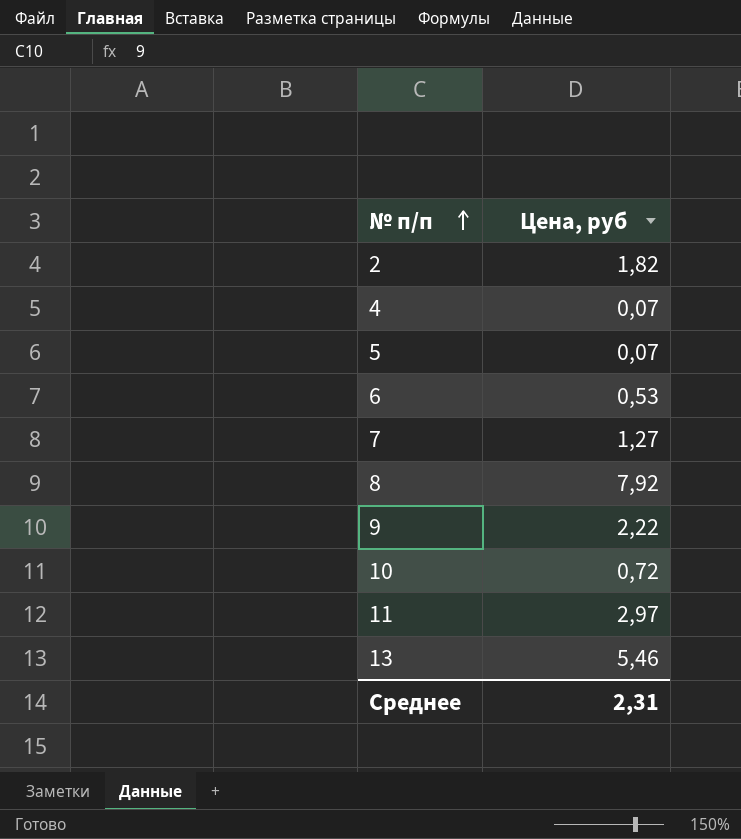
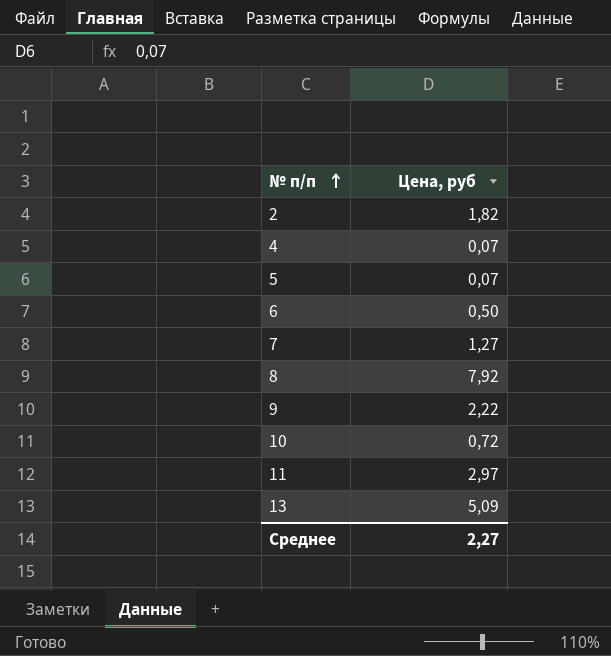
6 | Цена, руб: 0,53 -> 0,50
13 | Цена, руб: 5,46 -> 5,09
Среднее | Цена, руб: 2,31 -> 2,27

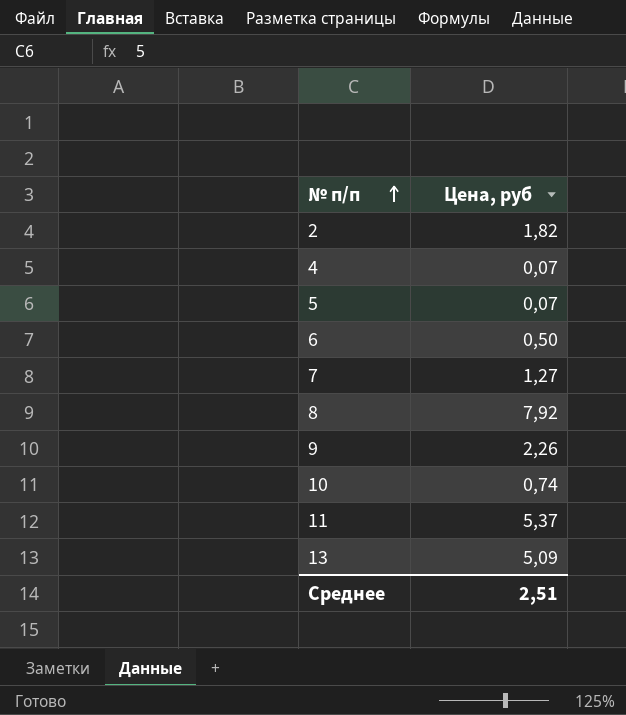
9 | Цена, руб: 2,22 -> 2,26
10 | Цена, руб: 0,72 -> 0,74
11 | Цена, руб: 2,97 -> 5,37
Среднее | Цена, руб: 2,27 -> 2,51

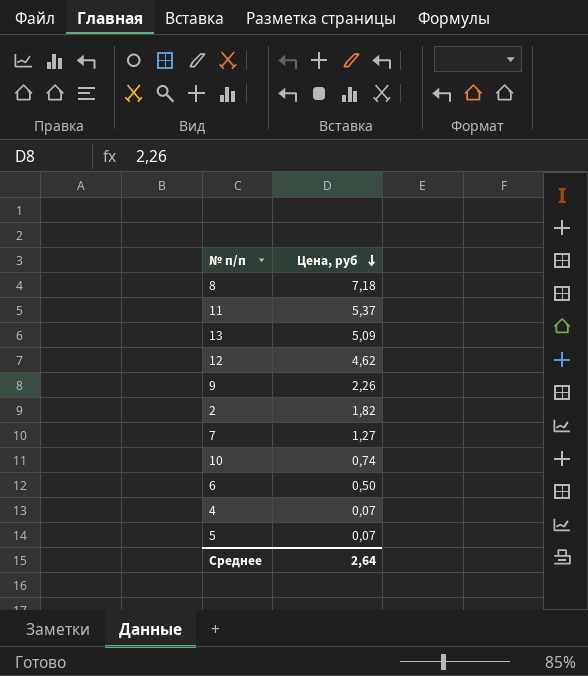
row order: № п/п ascending -> Цена, руб descending
8 | Цена, руб: 7,92 -> 7,18
row 12: none -> 4,62
Среднее | Цена, руб: 2,51 -> 2,64

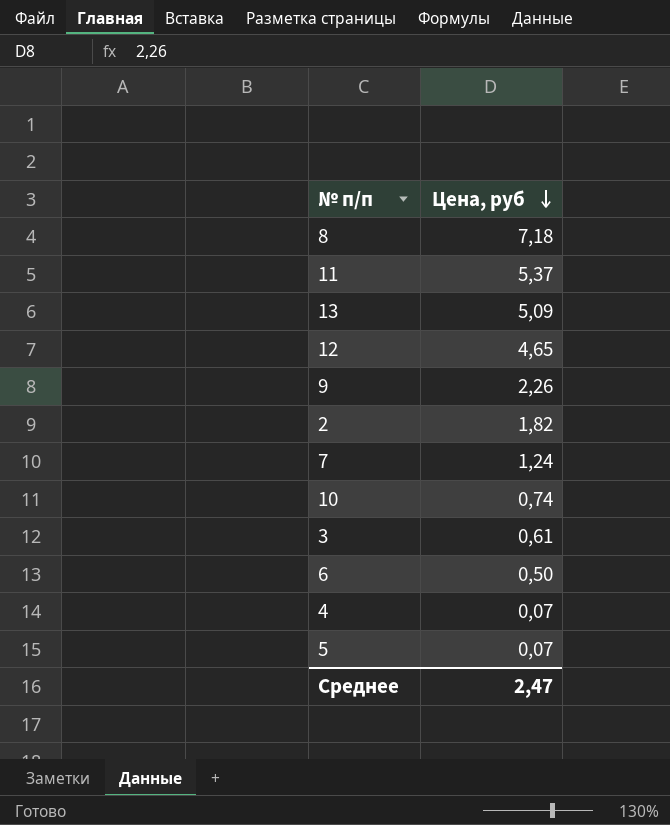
12 | Цена, руб: 4,62 -> 4,65
7 | Цена, руб: 1,27 -> 1,24
row 3: none -> 0,61
Среднее | Цена, руб: 2,64 -> 2,47

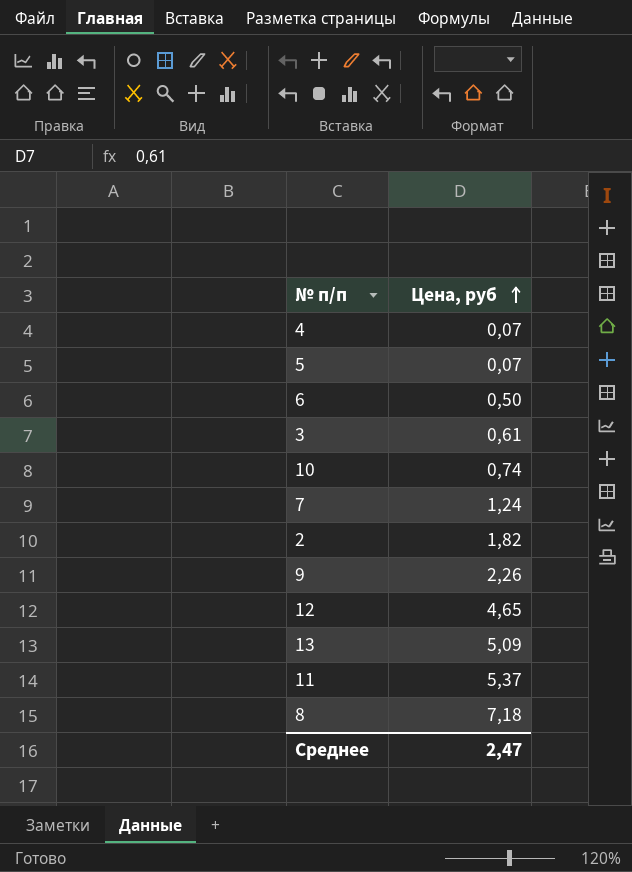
row order: Цена, руб descending -> Цена, руб ascending

